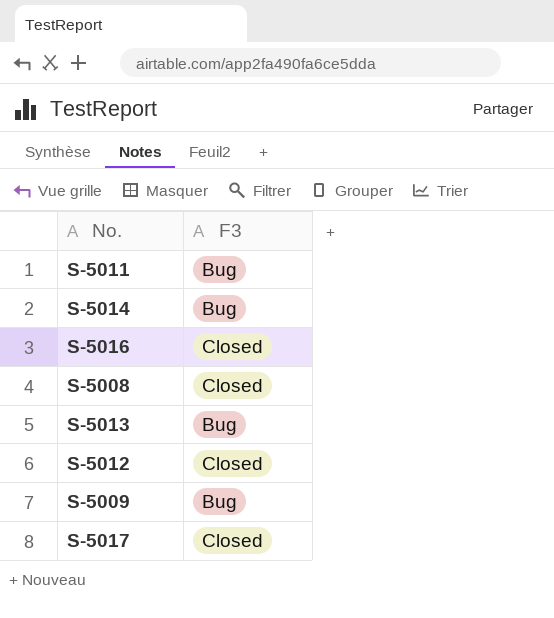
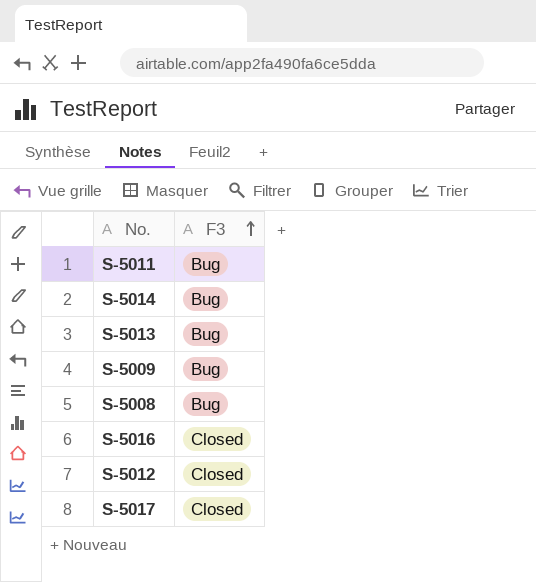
row order: none -> F3 ascending
S-5008 | F3: Closed -> Bug

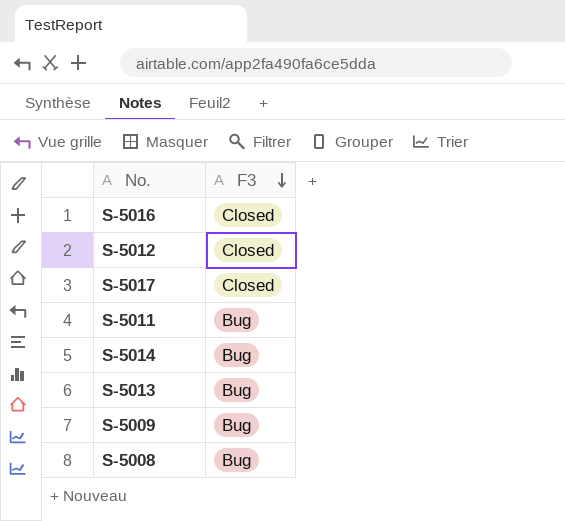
row order: F3 ascending -> F3 descending

